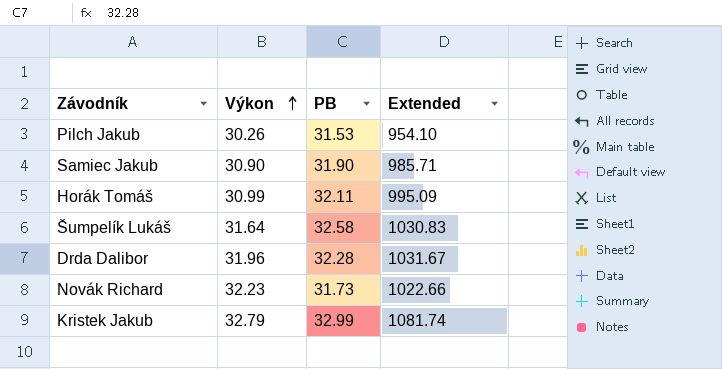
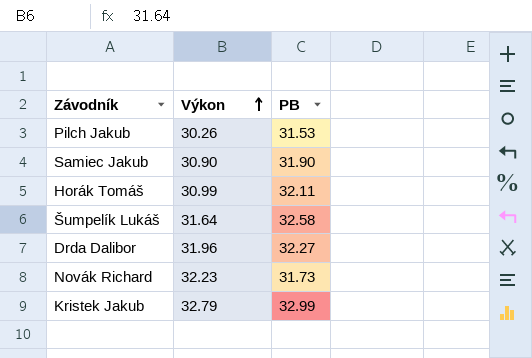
column Extended | formula: [Výkon] * [PB] -> none
Drda Dalibor | PB: 32.28 -> 32.27

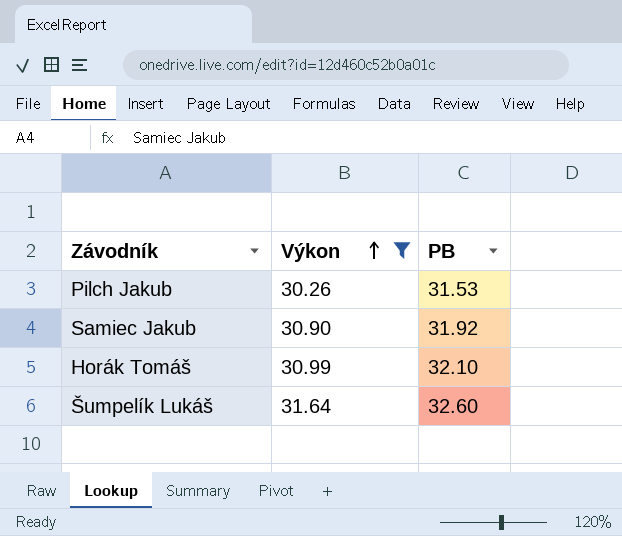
filter: none -> Výkon <= 31.64
Samiec Jakub | PB: 31.90 -> 31.92
Horák Tomáš | PB: 32.11 -> 32.10
Šumpelík Lukáš | PB: 32.58 -> 32.60

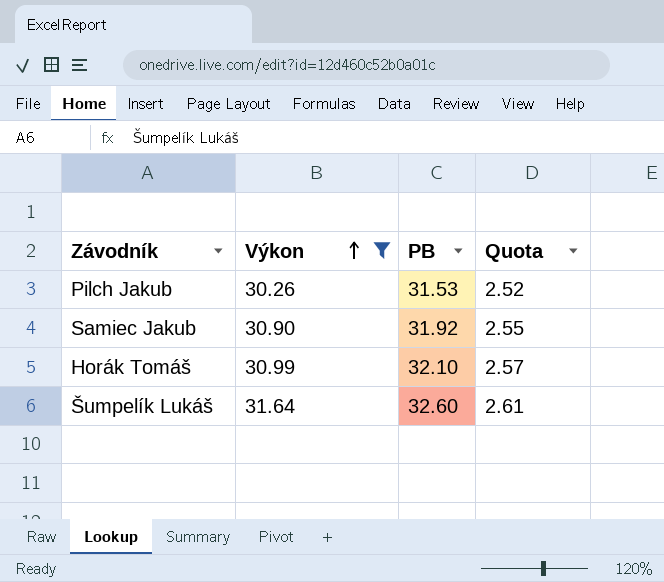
column Quota | formula: none -> [PB] * 0.08

